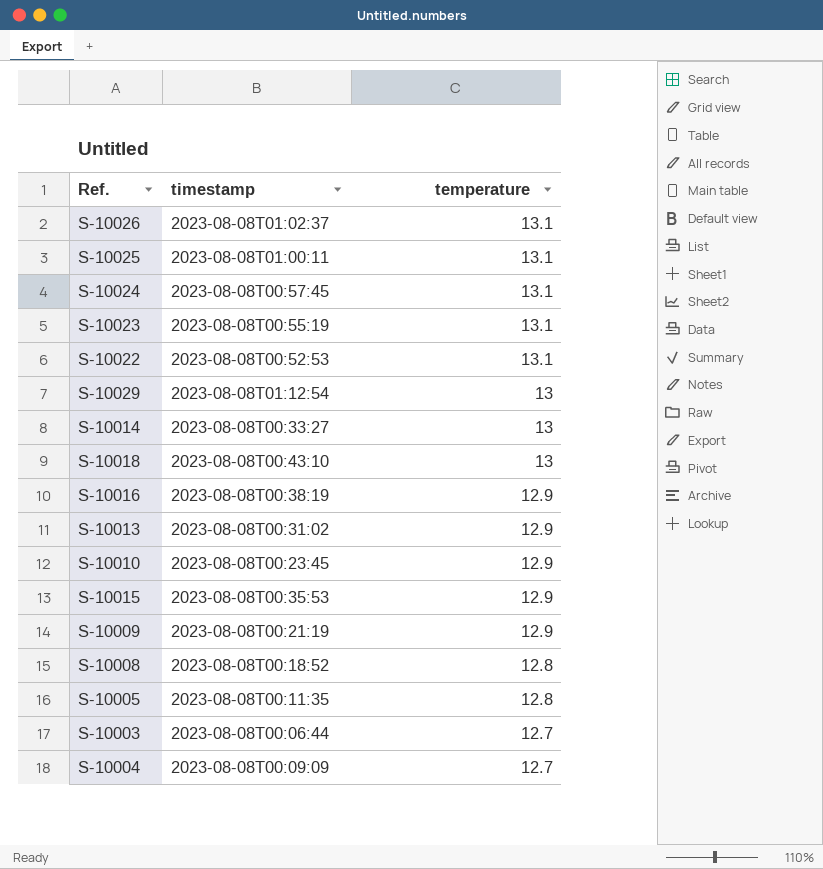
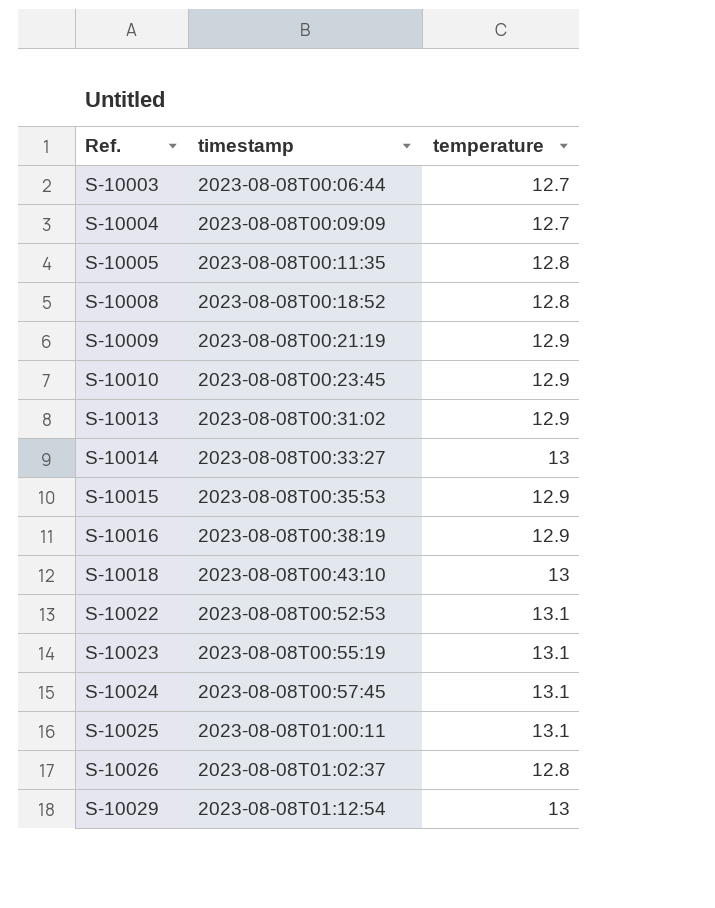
row order: temperature descending -> Ref. ascending
S-10026 | temperature: 13.1 -> 12.8

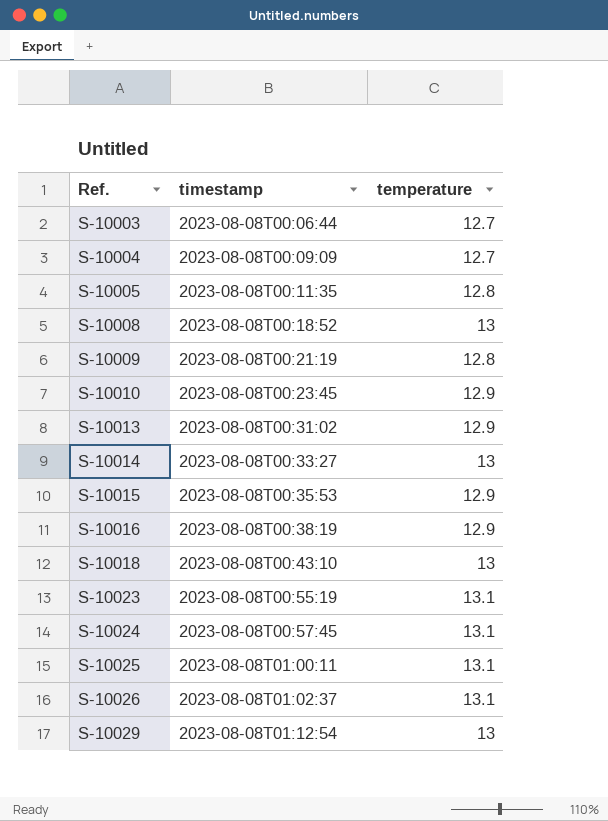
row S-10022: 2023-08-08T00:52:53 | 13.1 -> none
S-10008 | temperature: 12.8 -> 13
S-10009 | temperature: 12.9 -> 12.8
S-10026 | temperature: 12.8 -> 13.1

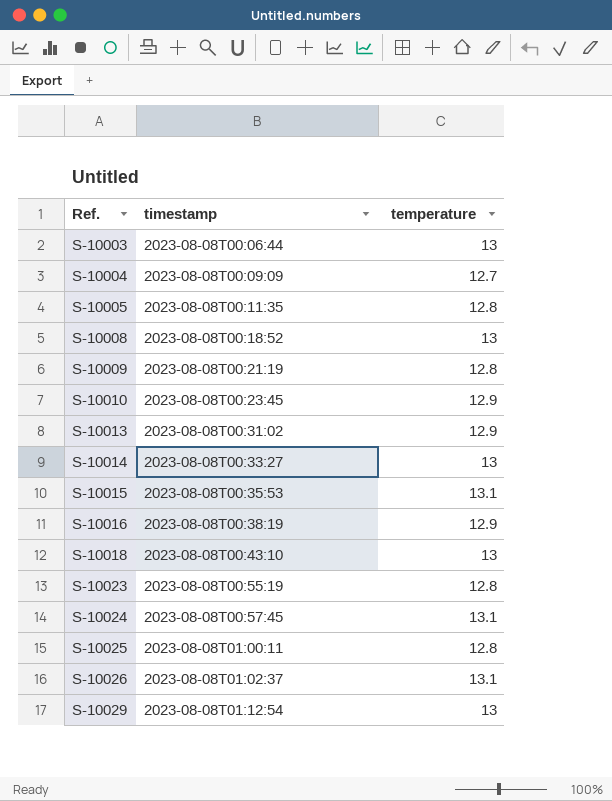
S-10003 | temperature: 12.7 -> 13
S-10015 | temperature: 12.9 -> 13.1
S-10023 | temperature: 13.1 -> 12.8
S-10025 | temperature: 13.1 -> 12.8

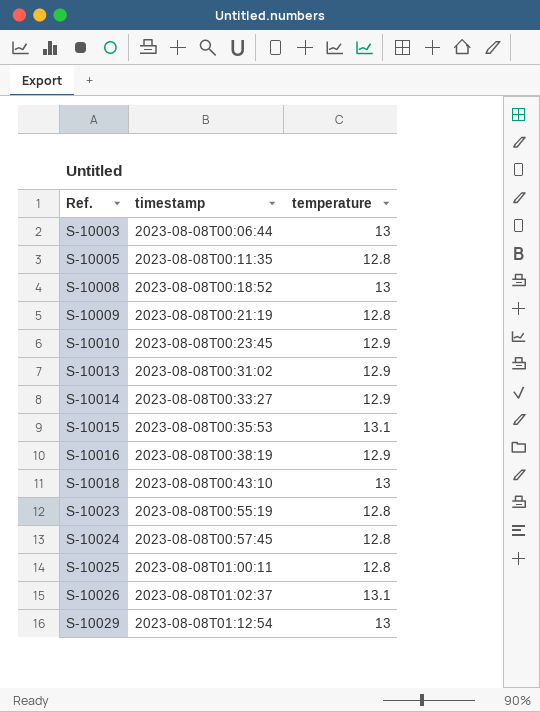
row S-10004: 2023-08-08T00:09:09 | 12.7 -> none
S-10014 | temperature: 13 -> 12.9
S-10024 | temperature: 13.1 -> 12.8

